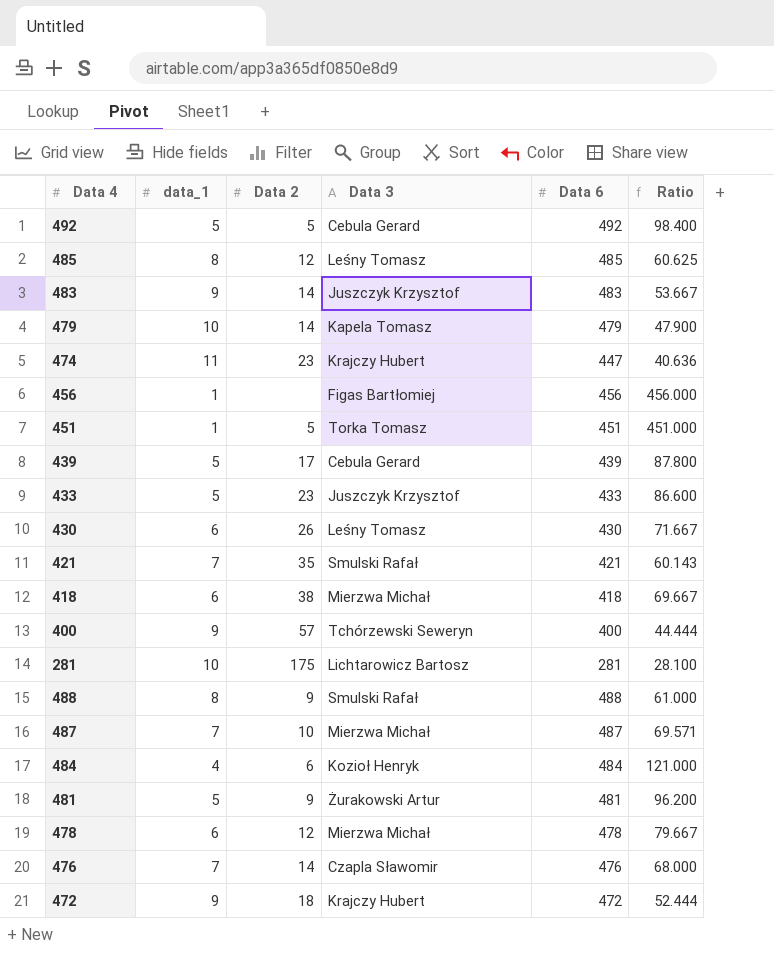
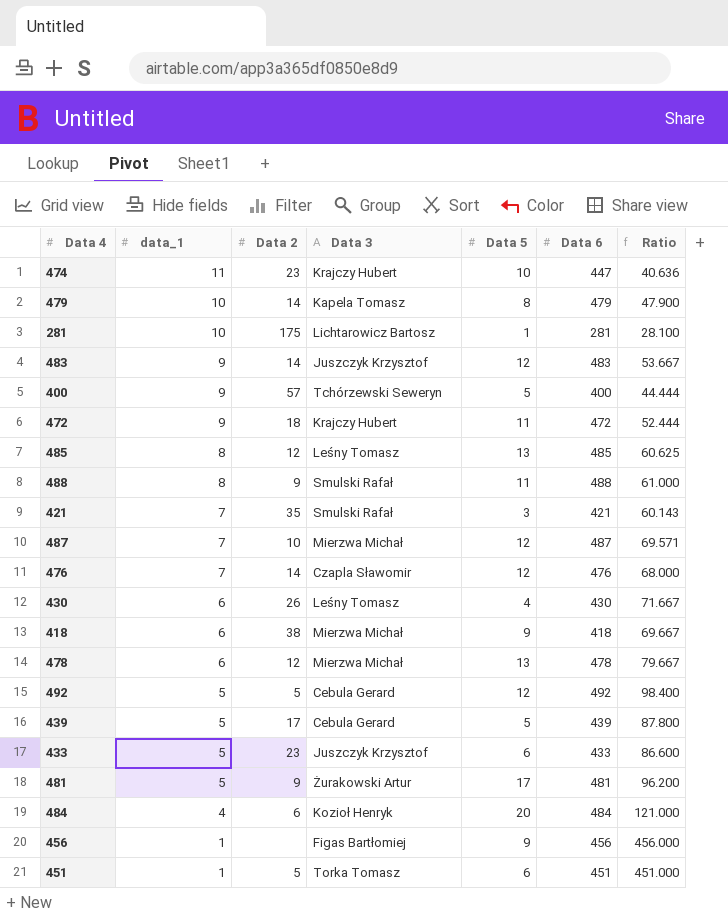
row order: none -> data_1 descending
column Data 5 | position: none -> 5

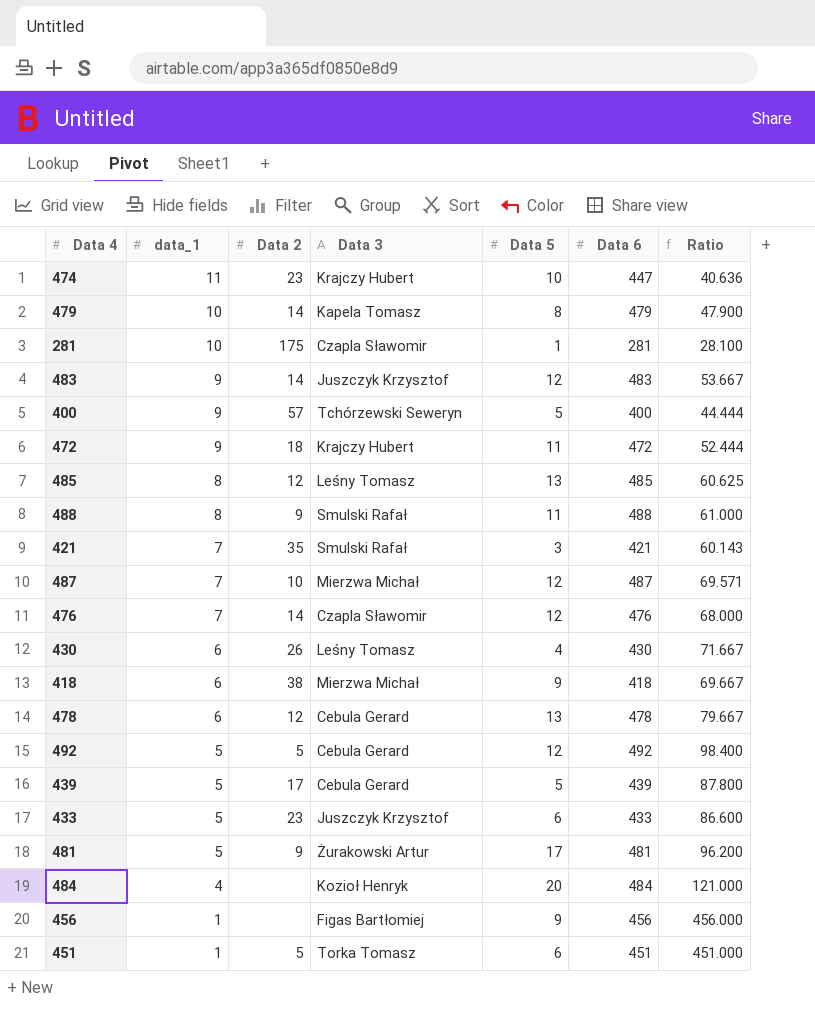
281 | Data 3: Lichtarowicz Bartosz -> Czapla Sławomir
478 | Data 3: Mierzwa Michał -> Cebula Gerard
484 | Data 2: 6 -> none

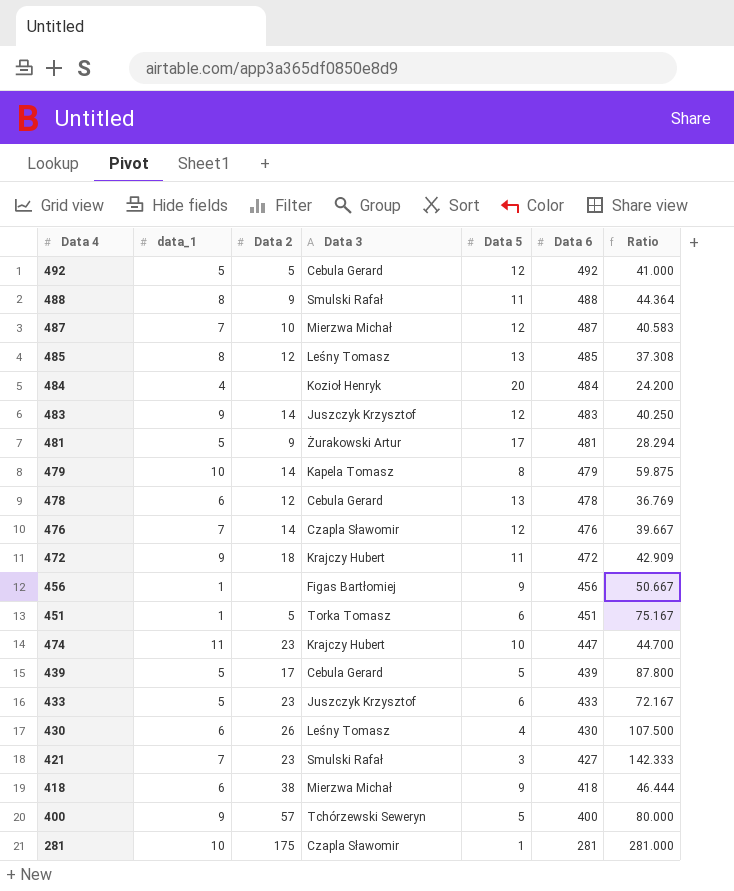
row order: data_1 descending -> Data 6 descending
column Ratio | formula: [Data 6] / [data_1] -> [Data 6] / [Data 5]
421 | Data 2: 35 -> 23
421 | Data 6: 421 -> 427

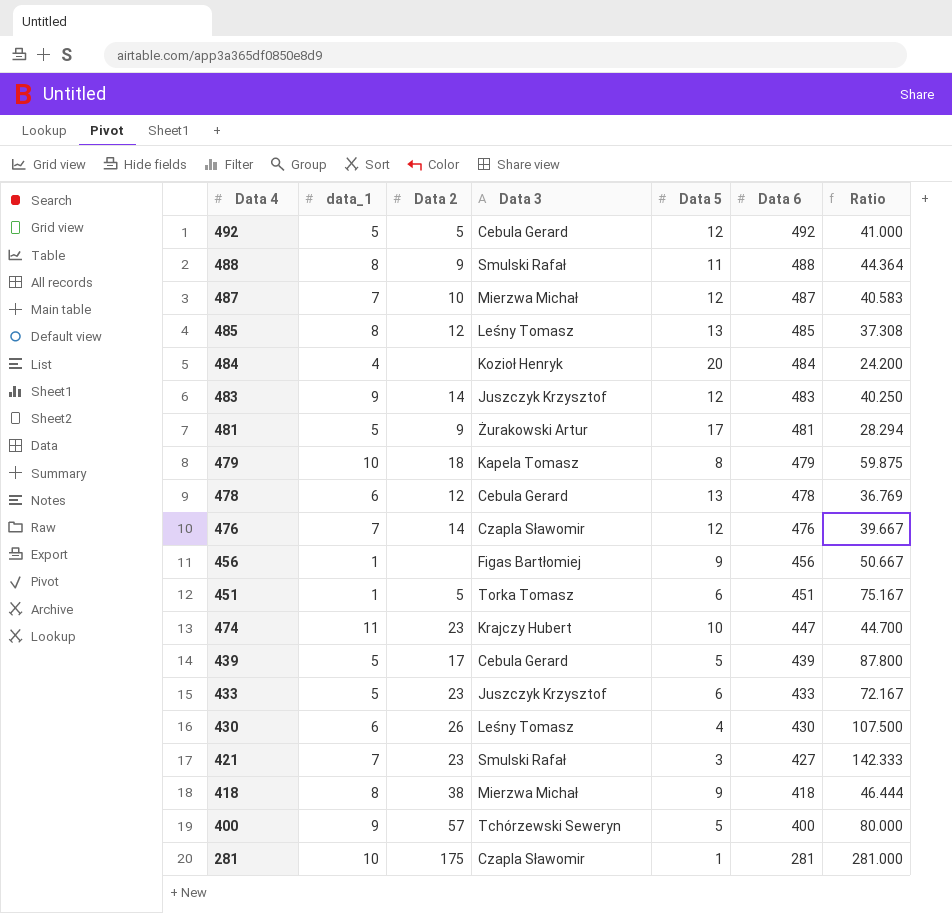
row 472: 9 | 18 | Krajczy Hubert | 11 | 472 | 42.909 -> none
479 | Data 2: 14 -> 18
418 | data_1: 6 -> 8

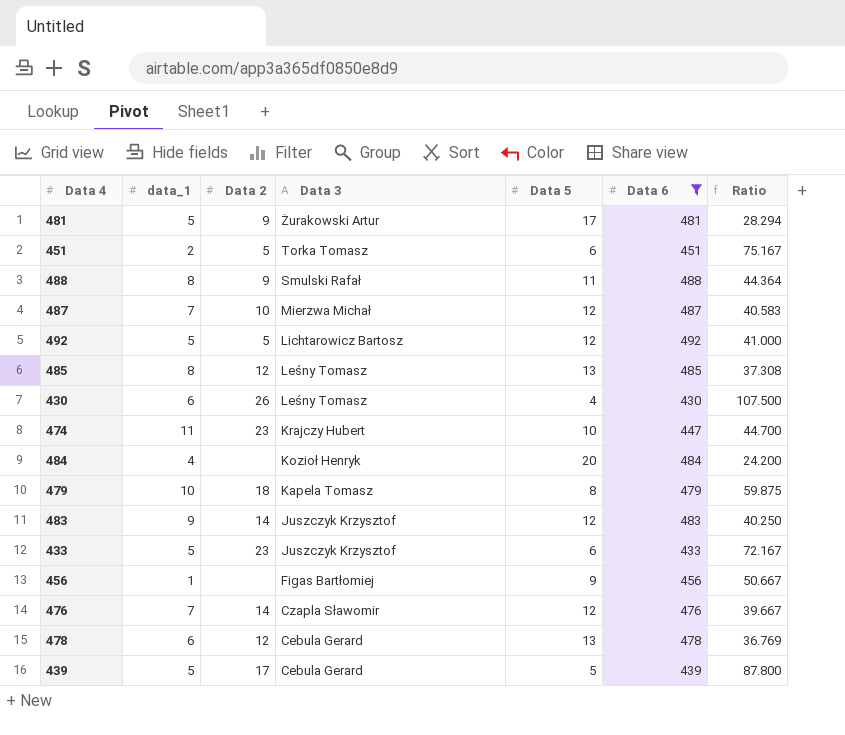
filter: none -> Data 6 >= 430
row order: Data 6 descending -> Data 3 descending
451 | data_1: 1 -> 2
492 | Data 3: Cebula Gerard -> Lichtarowicz Bartosz

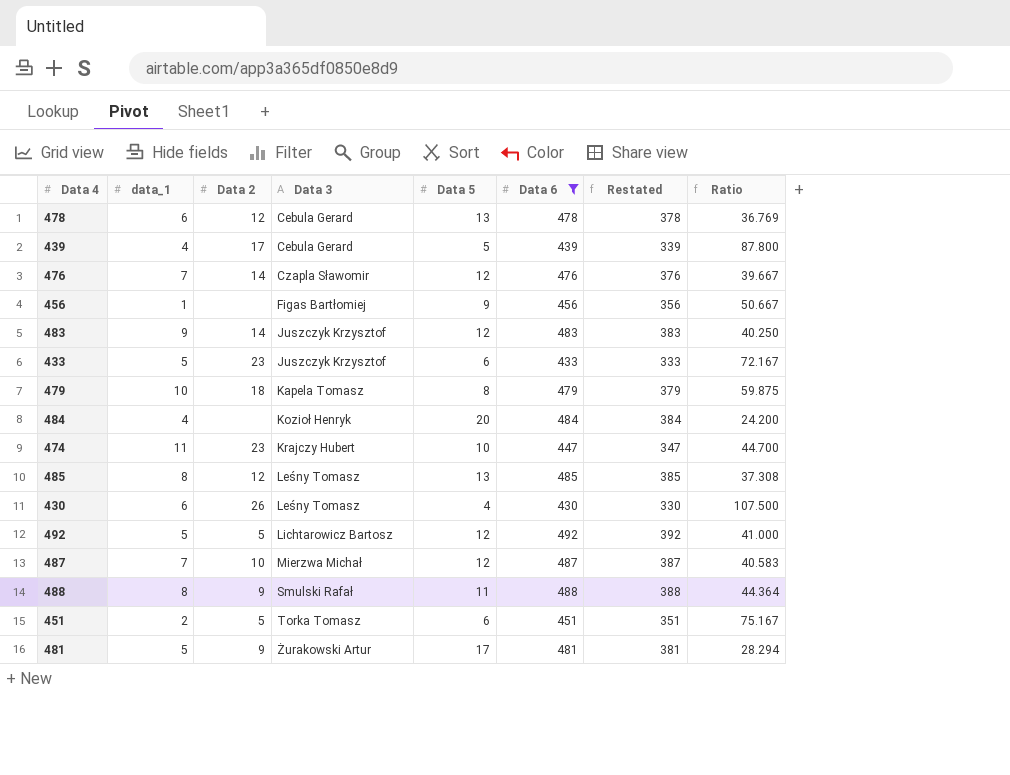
row order: Data 3 descending -> Data 3 ascending
column Restated | formula: none -> [Data 6] - 100
439 | data_1: 5 -> 4

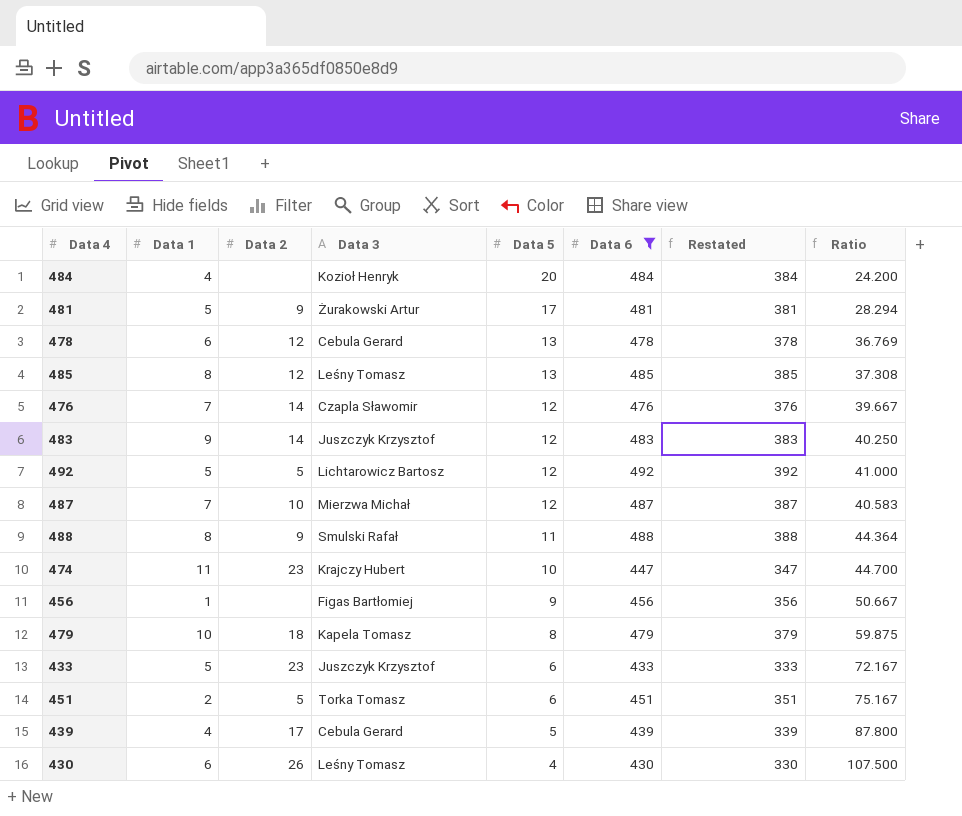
row order: Data 3 ascending -> Data 5 descending
column name: data_1 -> Data 1

